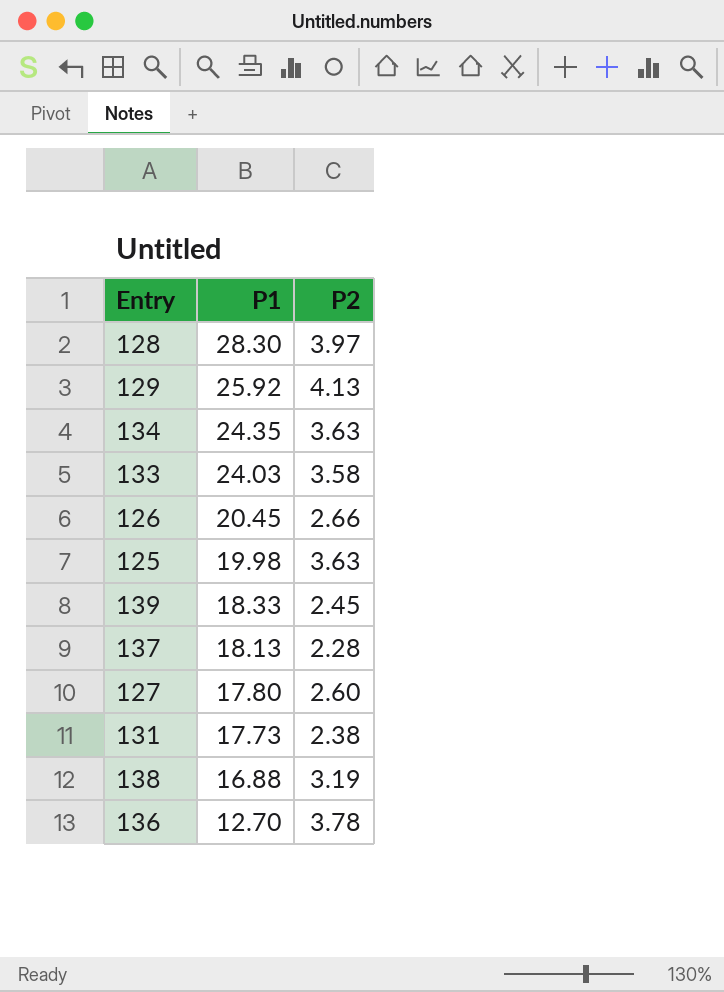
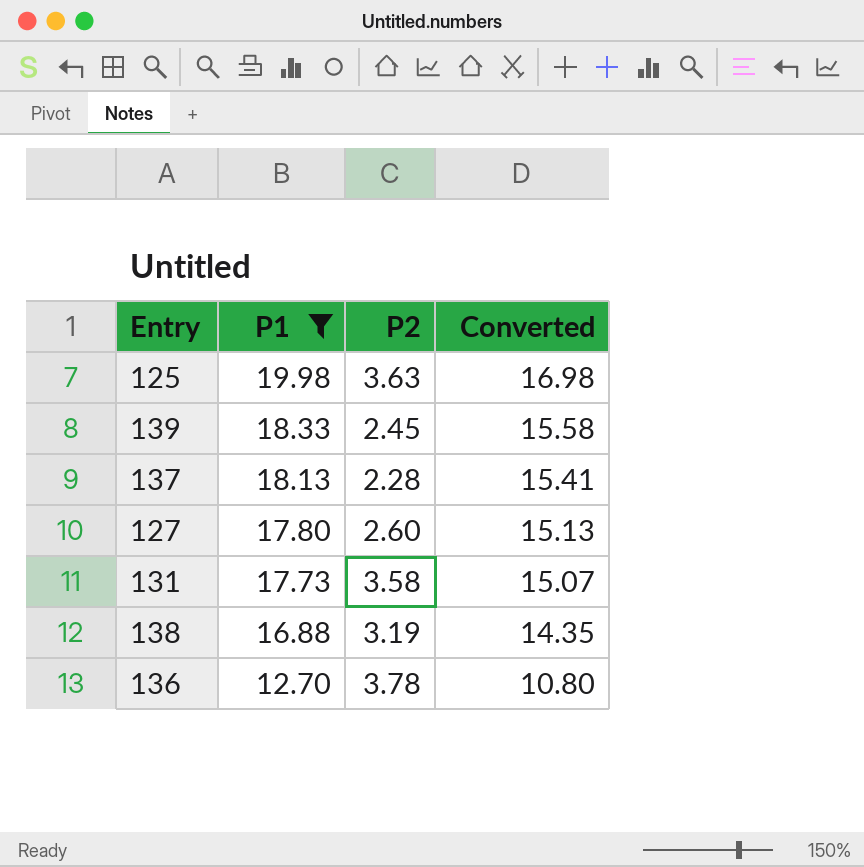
filter: none -> P1 <= 19.98
column Converted | formula: none -> [P1] * 0.85
131 | P2: 2.38 -> 3.58

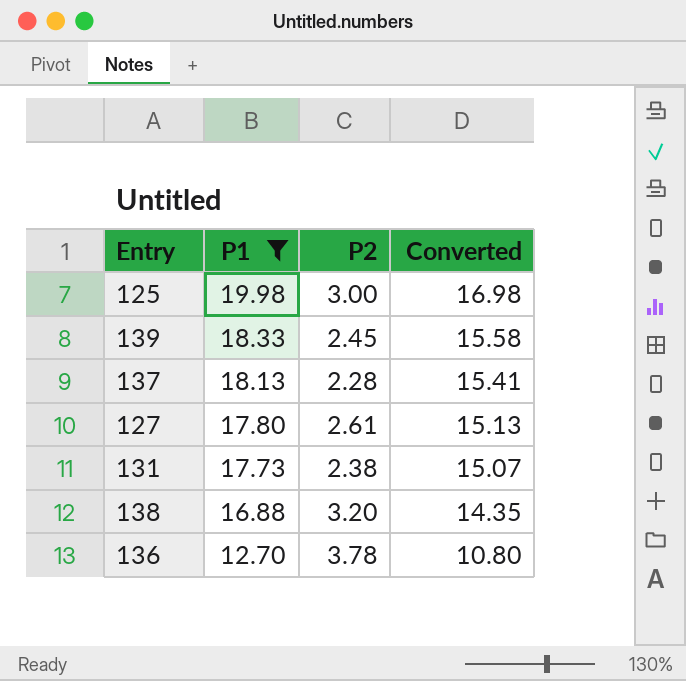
125 | P2: 3.63 -> 3.00
127 | P2: 2.60 -> 2.61
131 | P2: 3.58 -> 2.38
138 | P2: 3.19 -> 3.20

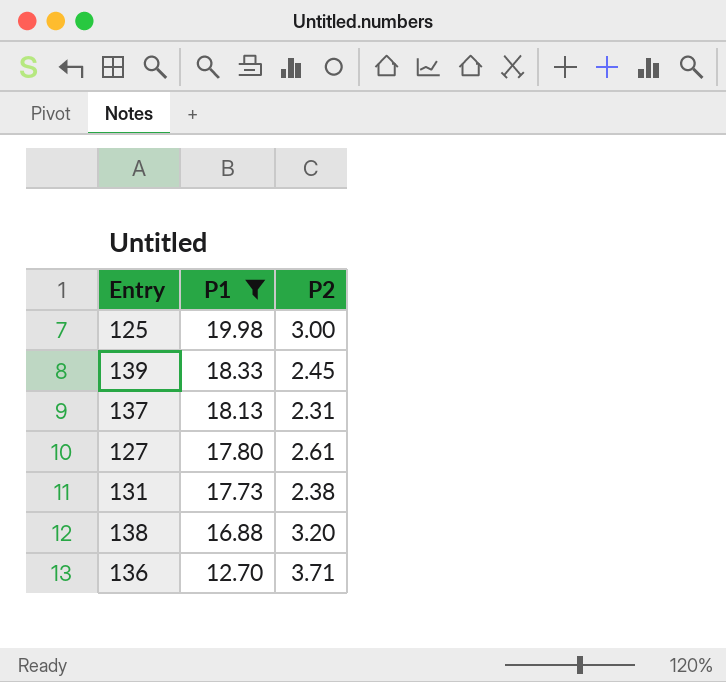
column Converted | formula: [P1] * 0.85 -> none
137 | P2: 2.28 -> 2.31
136 | P2: 3.78 -> 3.71

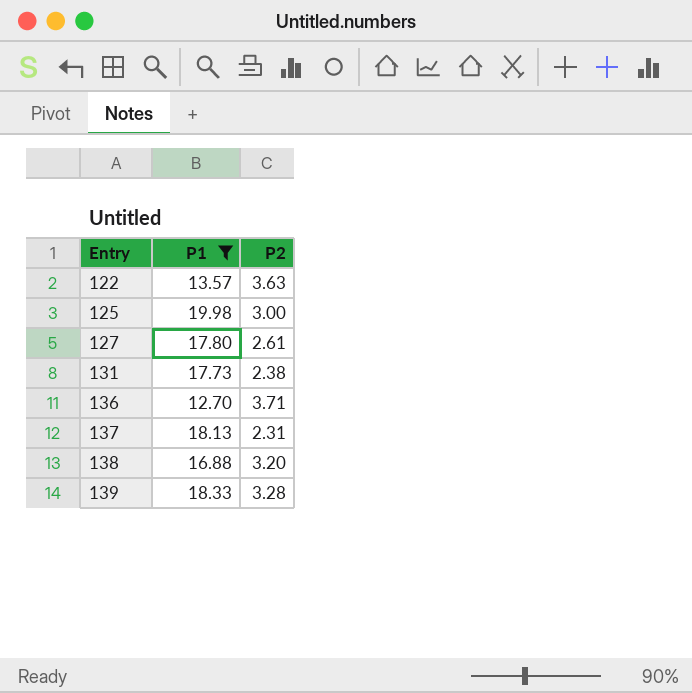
row order: P1 descending -> Entry ascending
row 122: none -> 13.57 | 3.63
139 | P2: 2.45 -> 3.28

